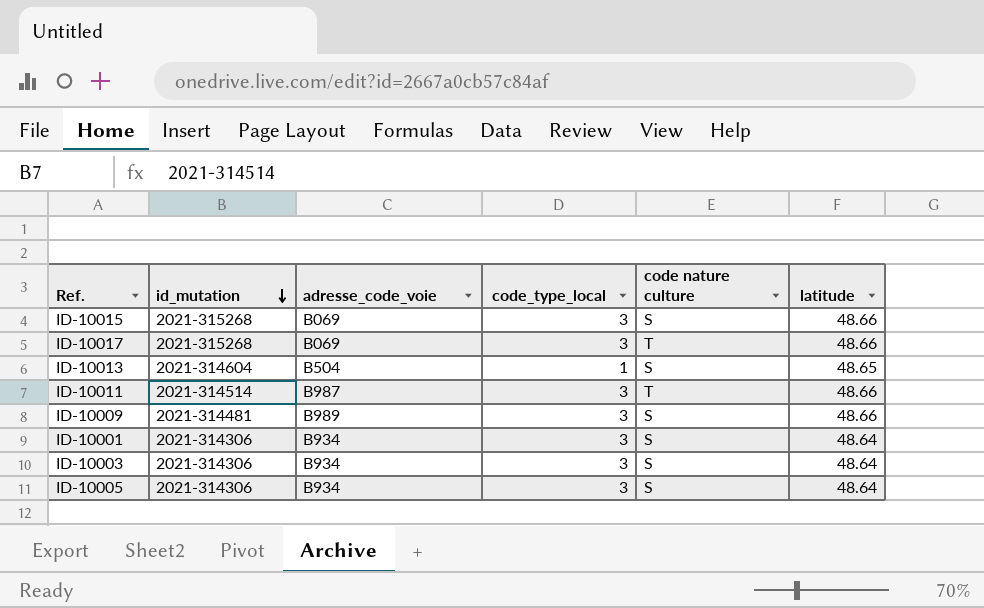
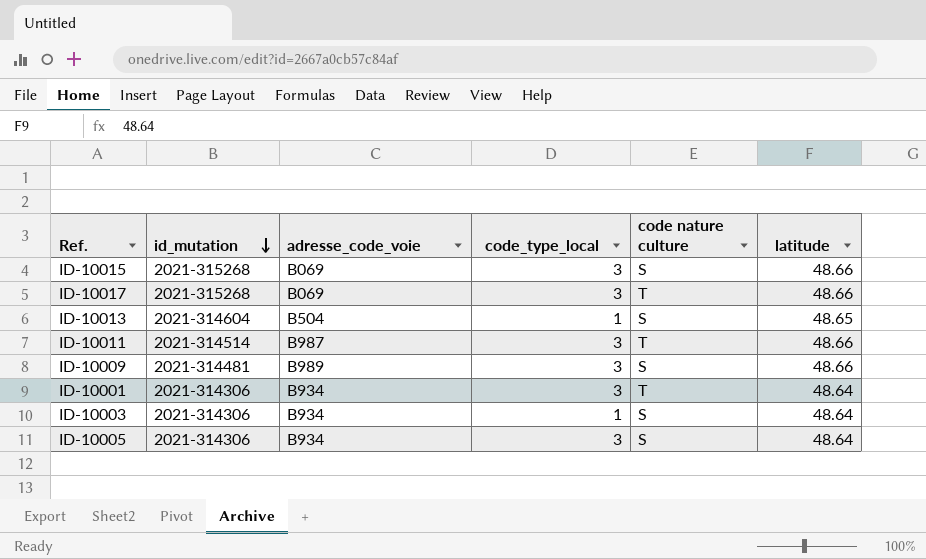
ID-10001 | code nature culture: S -> T
ID-10003 | code_type_local: 3 -> 1

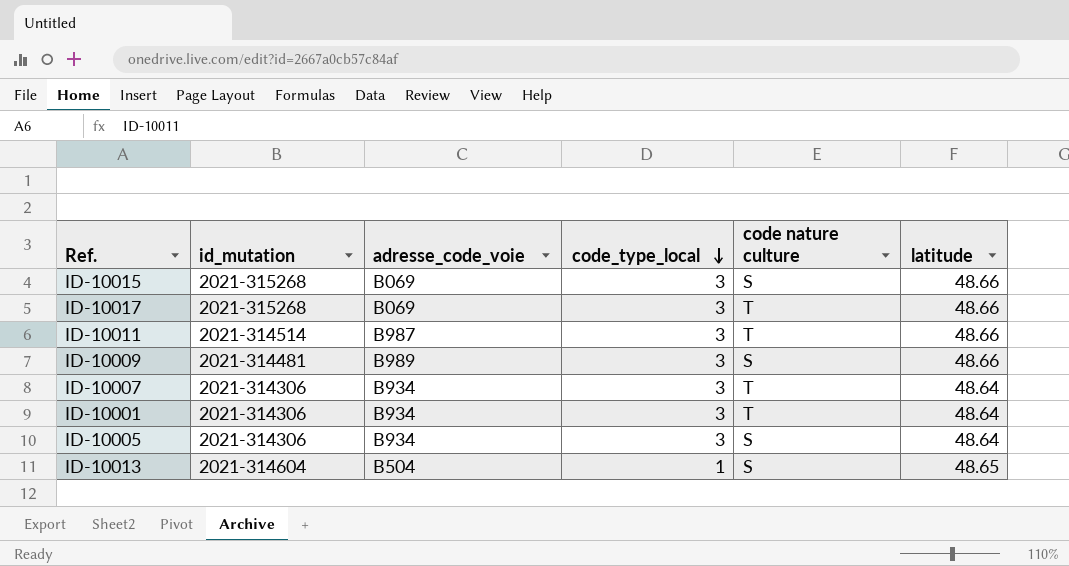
row order: id_mutation descending -> code_type_local descending
row ID-10003: 2021-314306 | B934 | 1 | S | 48.64 -> none
row ID-10007: none -> 2021-314306 | B934 | 3 | T | 48.64

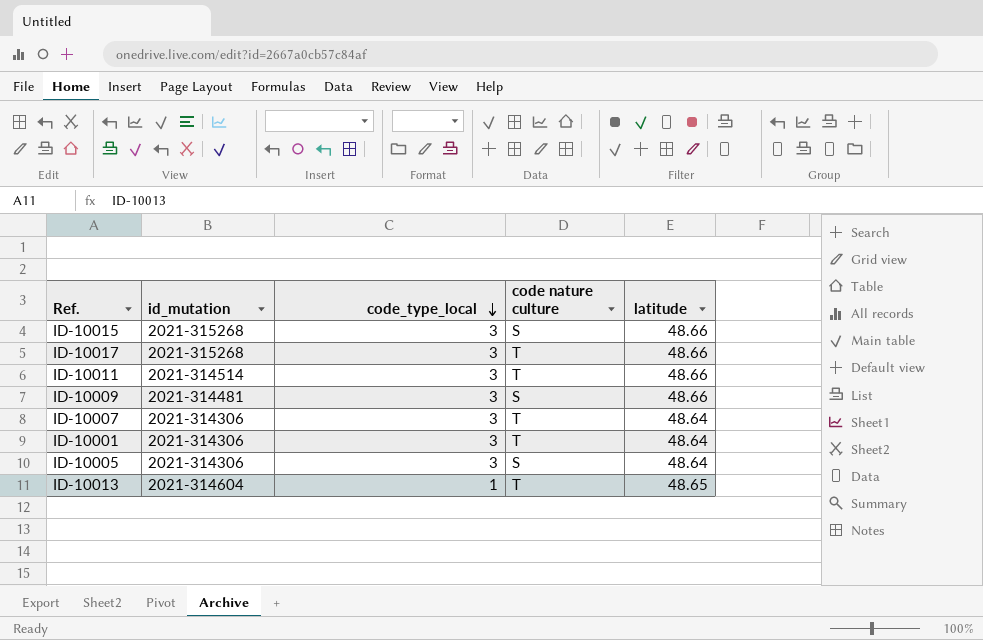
column adresse_code_voie | position: 3 -> none
ID-10013 | code nature culture: S -> T

